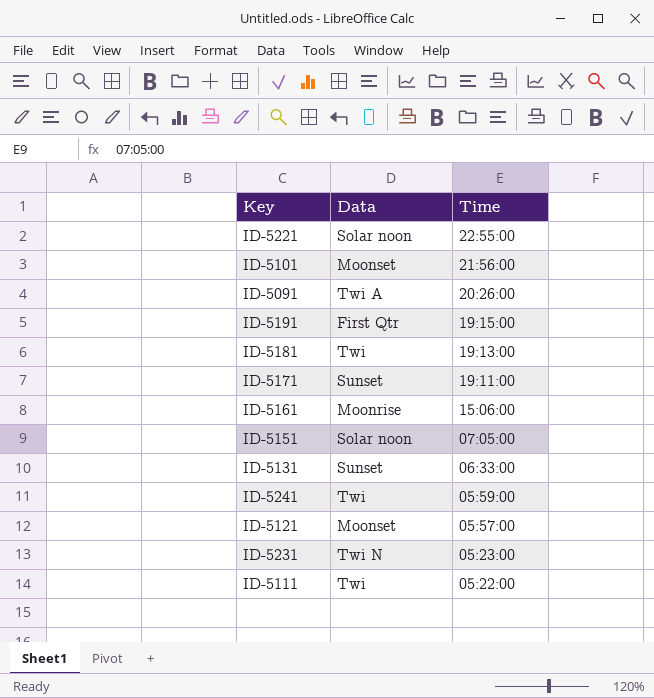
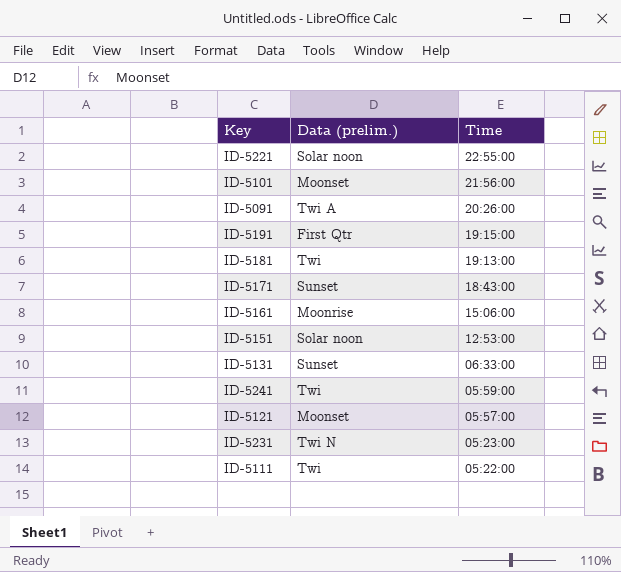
column name: Data -> Data (prelim.)
ID-5171 | Time: 19:11:00 -> 18:43:00
ID-5151 | Time: 07:05:00 -> 12:53:00

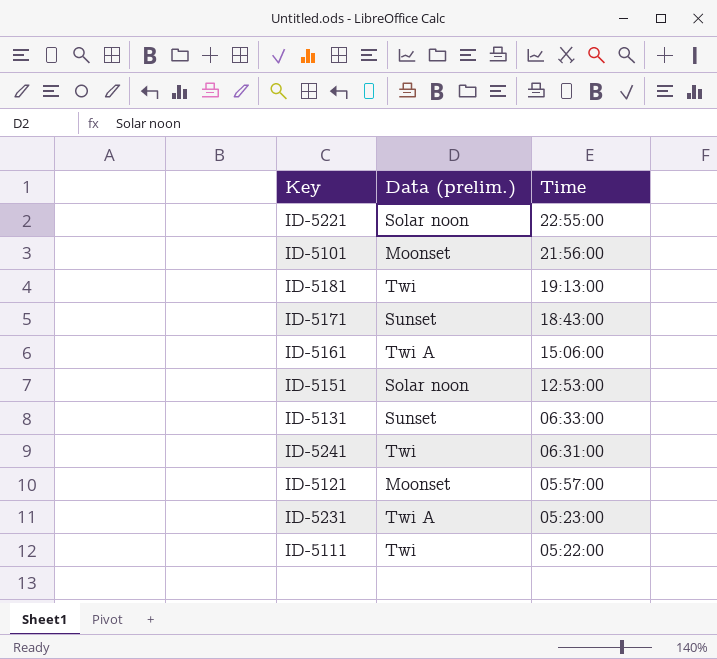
row ID-5091: Twi A | 20:26:00 -> none
row ID-5191: First Qtr | 19:15:00 -> none
ID-5161 | Data (prelim.): Moonrise -> Twi A
ID-5241 | Time: 05:59:00 -> 06:31:00
ID-5231 | Data (prelim.): Twi N -> Twi A

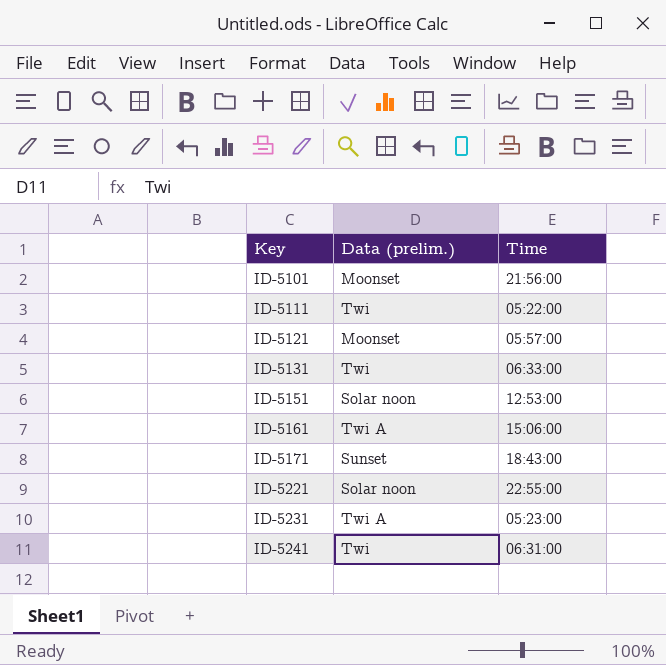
row order: Time descending -> Key ascending
row ID-5181: Twi | 19:13:00 -> none
ID-5131 | Data (prelim.): Sunset -> Twi

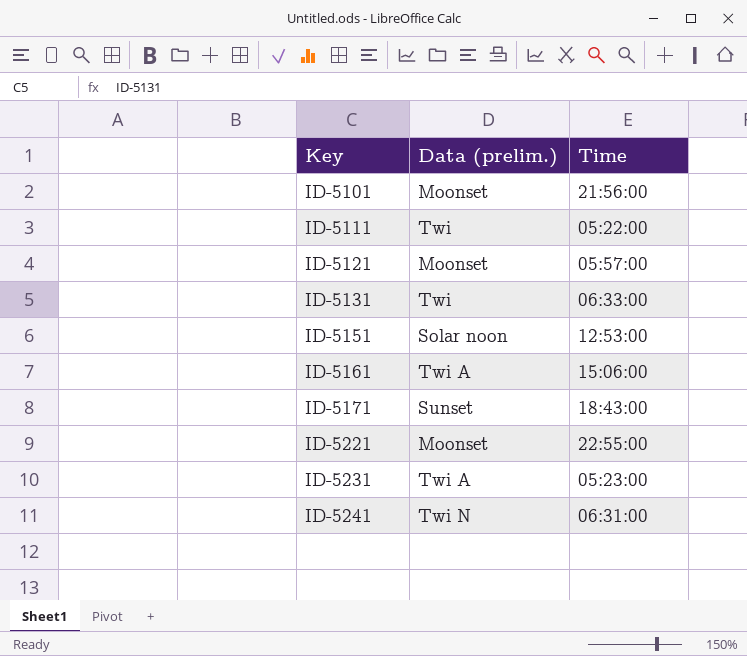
ID-5221 | Data (prelim.): Solar noon -> Moonset
ID-5241 | Data (prelim.): Twi -> Twi N

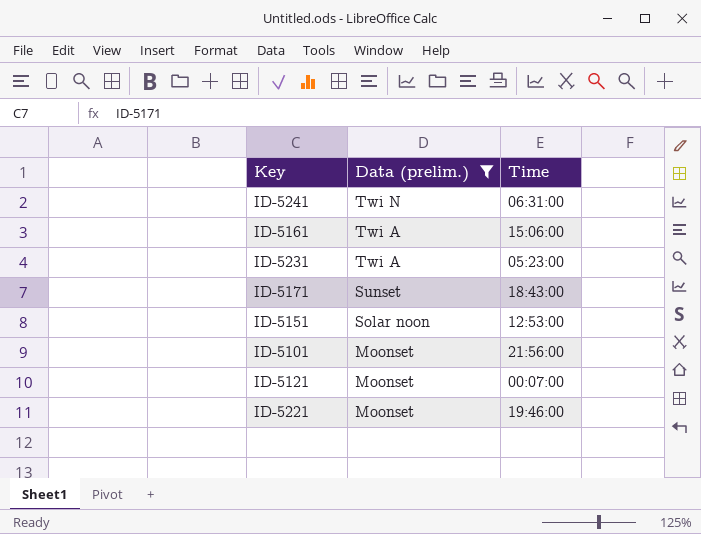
filter: none -> Data (prelim.) != Twi
row order: Key ascending -> Data (prelim.) descending
ID-5121 | Time: 05:57:00 -> 00:07:00
ID-5221 | Time: 22:55:00 -> 19:46:00

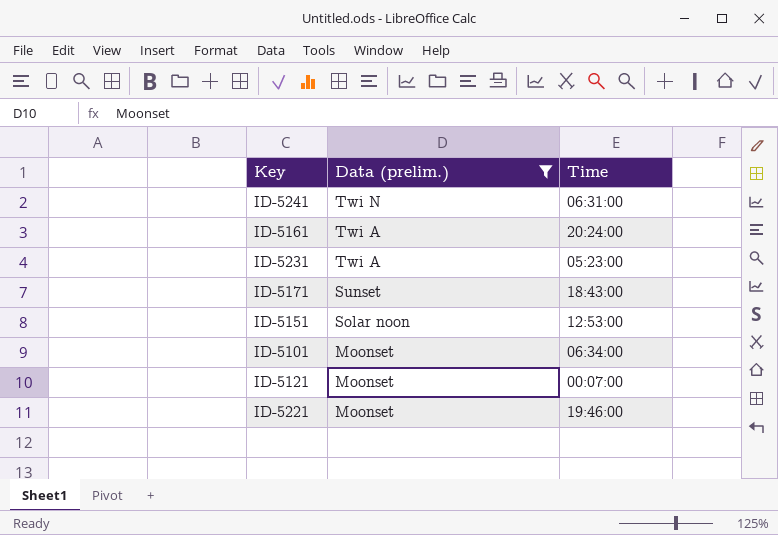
ID-5161 | Time: 15:06:00 -> 20:24:00
ID-5101 | Time: 21:56:00 -> 06:34:00

